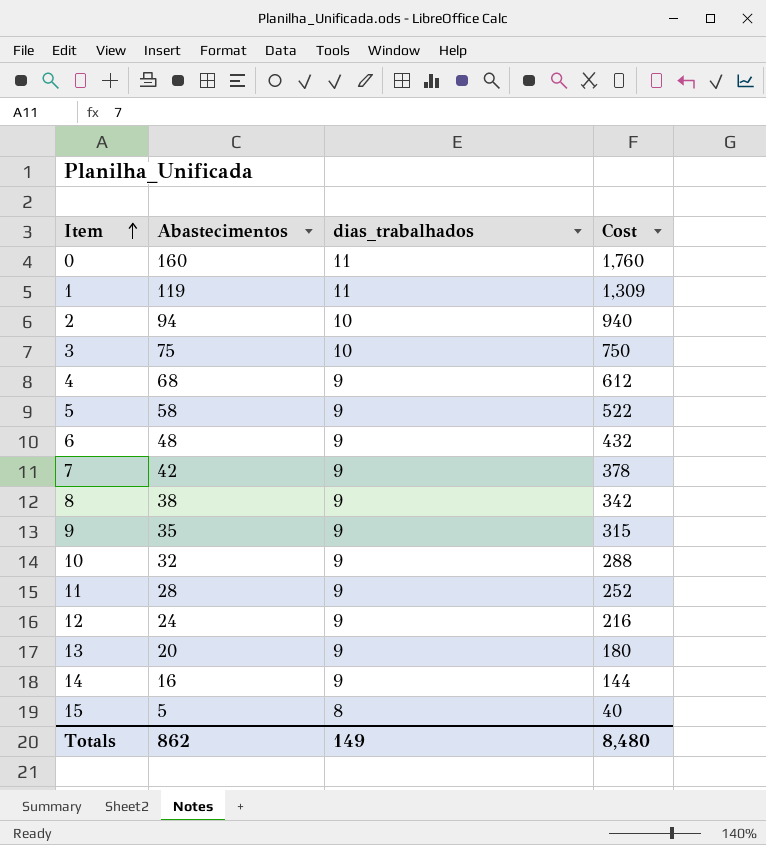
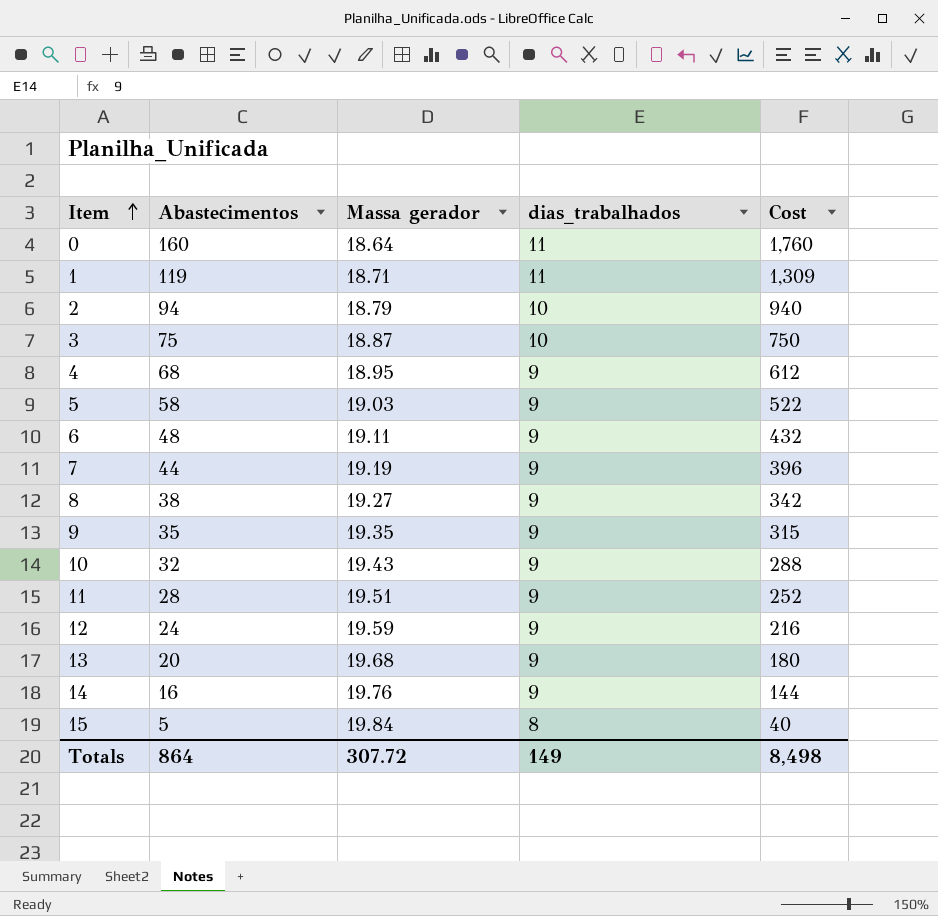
column Massa gerador | position: none -> 3
7 | Abastecimentos: 42 -> 44
7 | Cost: 378 -> 396
Totals | Abastecimentos: 862 -> 864
Totals | Cost: 8,480 -> 8,498

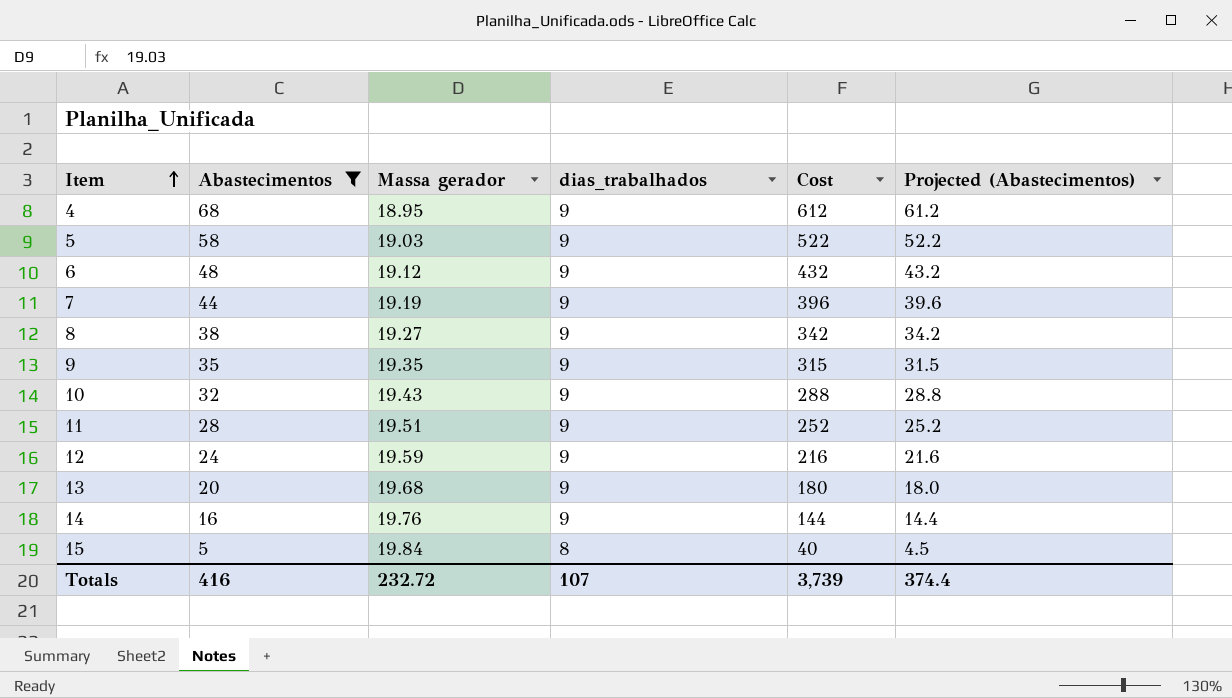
filter: none -> Abastecimentos <= 68
column Projected (Abastecimentos) | formula: none -> [Abastecimentos] * 0.9
6 | Massa gerador: 19.11 -> 19.12
Totals | Abastecimentos: 864 -> 416
Totals | Massa gerador: 307.72 -> 232.72
Totals | dias_trabalhados: 149 -> 107
Totals | Cost: 8,498 -> 3,739

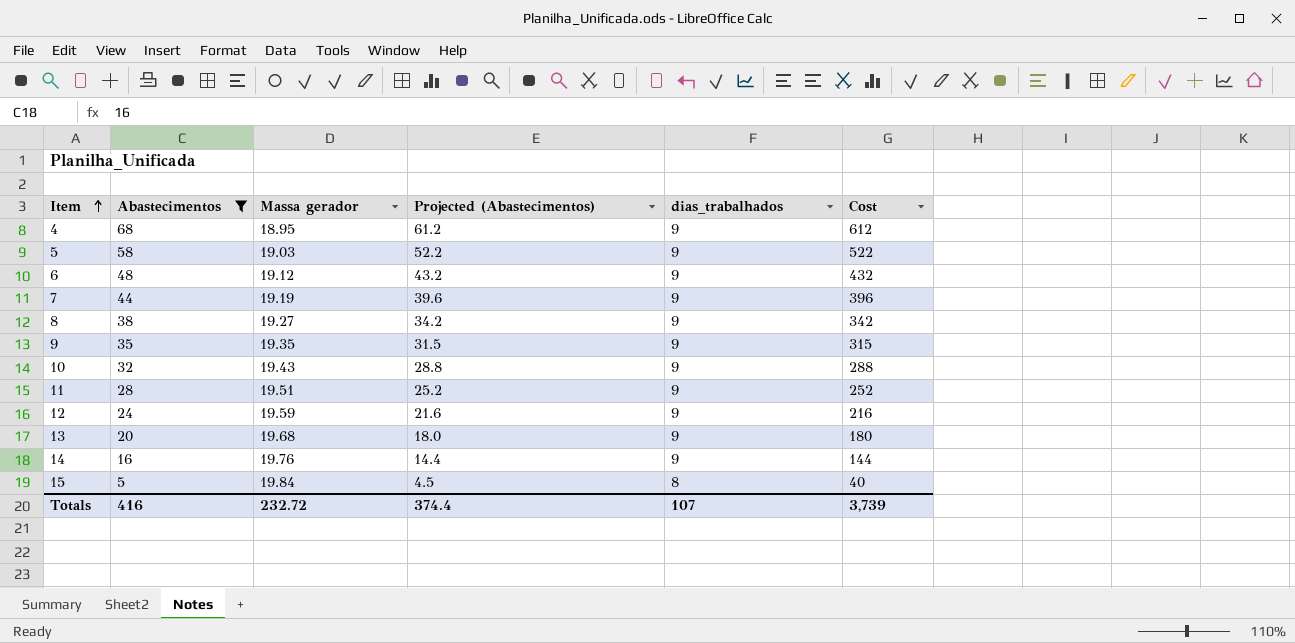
column Projected (Abastecimentos) | position: 6 -> 4

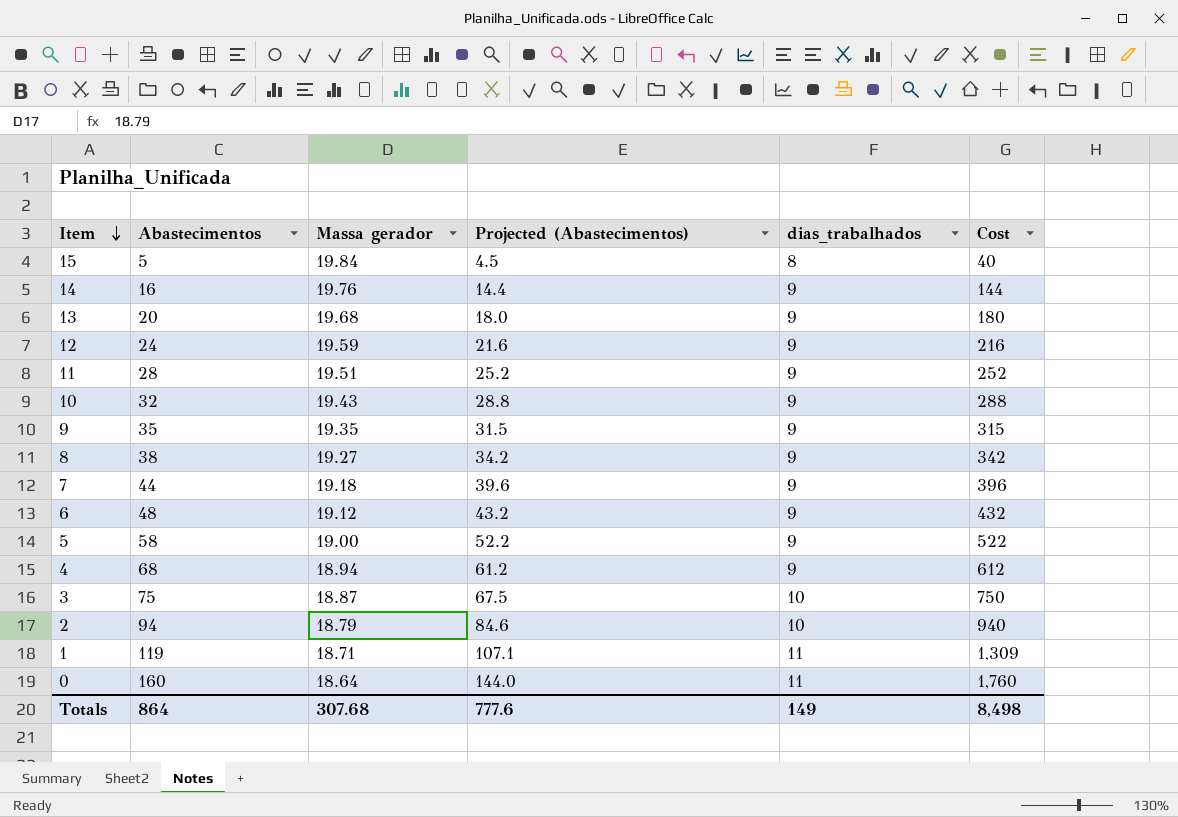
filter: Abastecimentos <= 68 -> none
row order: Item ascending -> Item descending
7 | Massa gerador: 19.19 -> 19.18
5 | Massa gerador: 19.03 -> 19.00
4 | Massa gerador: 18.95 -> 18.94
Totals | Abastecimentos: 416 -> 864
Totals | Massa gerador: 232.72 -> 307.68
Totals | Projected (Abastecimentos): 374.4 -> 777.6
Totals | dias_trabalhados: 107 -> 149
Totals | Cost: 3,739 -> 8,498

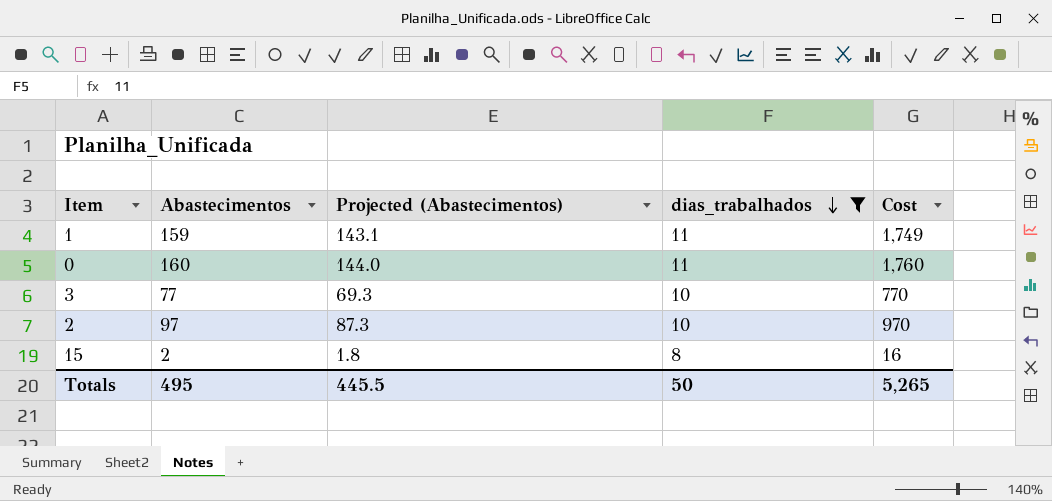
filter: none -> dias_trabalhados != 9
row order: Item descending -> dias_trabalhados descending
column Massa gerador | position: 3 -> none
1 | Abastecimentos: 119 -> 159
1 | Projected (Abastecimentos): 107.1 -> 143.1
1 | Cost: 1,309 -> 1,749
3 | Abastecimentos: 75 -> 77
3 | Projected (Abastecimentos): 67.5 -> 69.3
3 | Cost: 750 -> 770
2 | Abastecimentos: 94 -> 97
2 | Projected (Abastecimentos): 84.6 -> 87.3
2 | Cost: 940 -> 970
15 | Abastecimentos: 5 -> 2
15 | Projected (Abastecimentos): 4.5 -> 1.8
15 | Cost: 40 -> 16
Totals | Abastecimentos: 864 -> 495
Totals | Projected (Abastecimentos): 777.6 -> 445.5
Totals | dias_trabalhados: 149 -> 50
Totals | Cost: 8,498 -> 5,265

